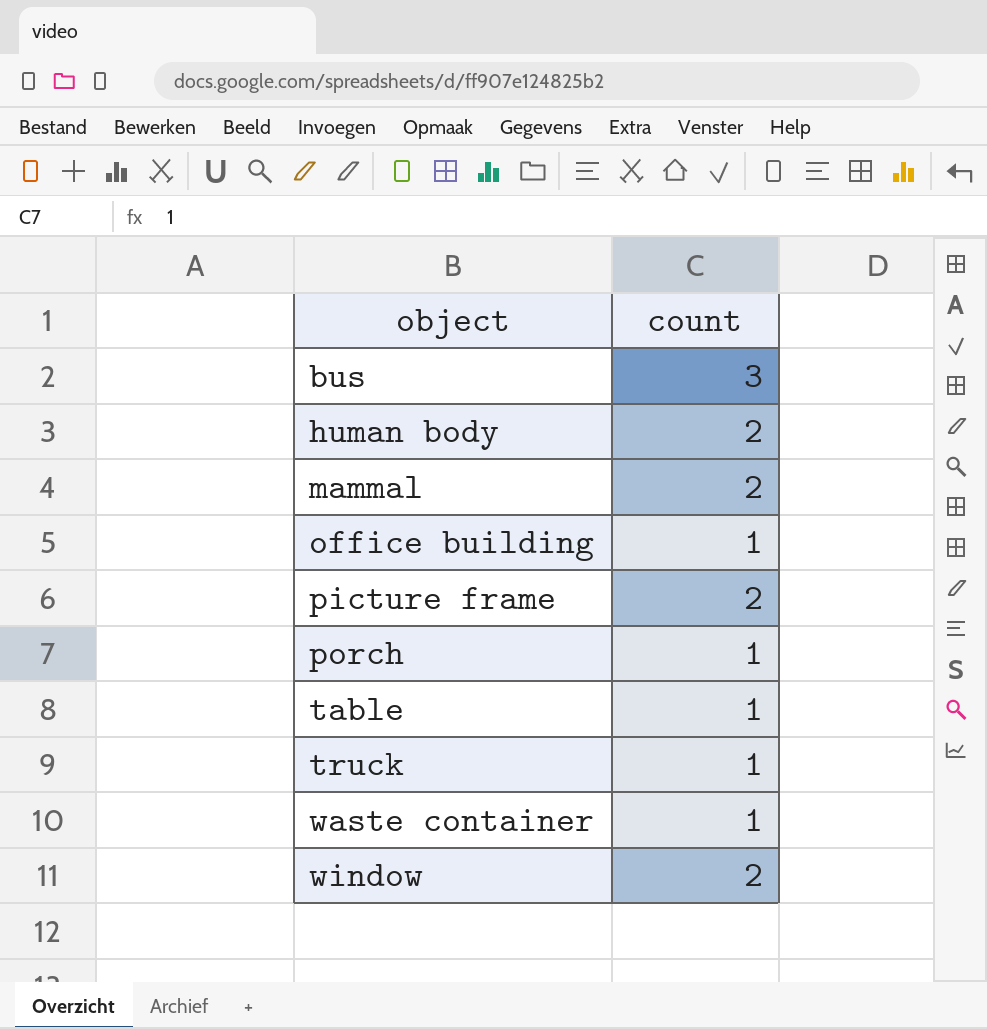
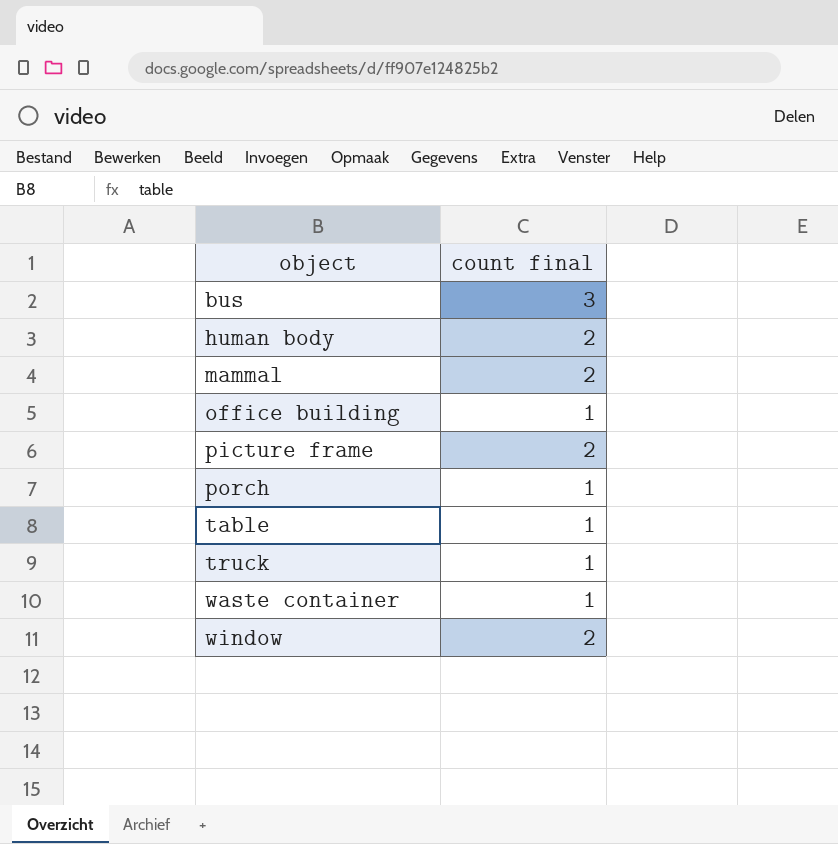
column name: count -> count final

